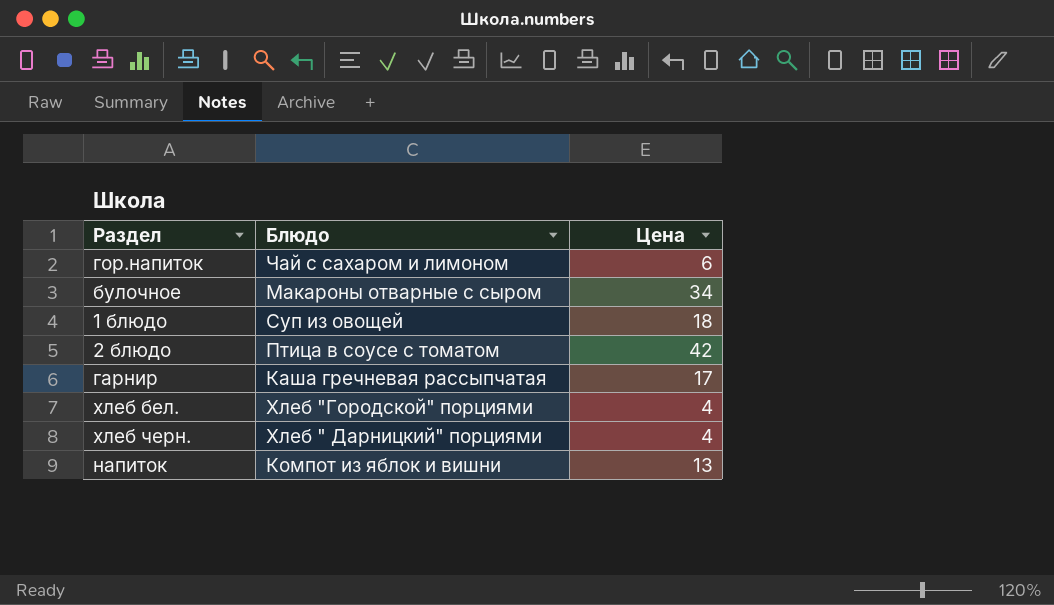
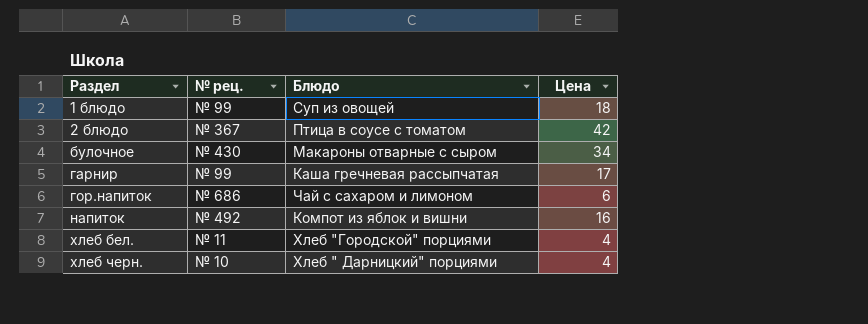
row order: none -> Раздел ascending
column № рец. | position: none -> 2
напиток | Цена: 13 -> 16

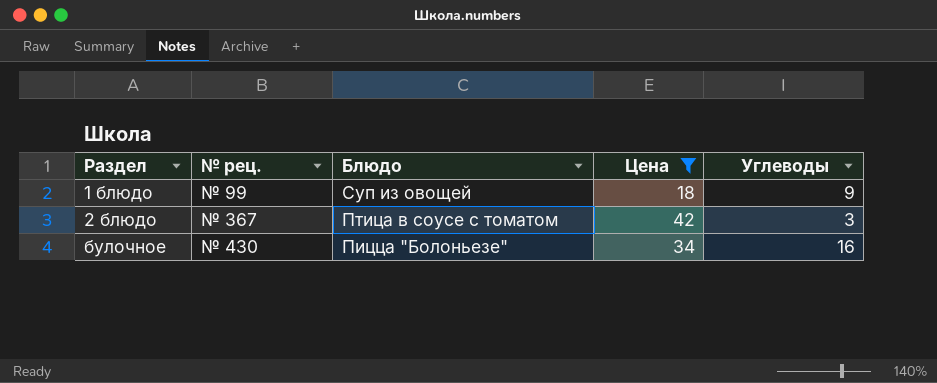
filter: none -> Цена >= 18
column Углеводы | position: none -> 5
булочное | Блюдо: Макароны отварные с сыром -> Пицца "Болоньезе"

